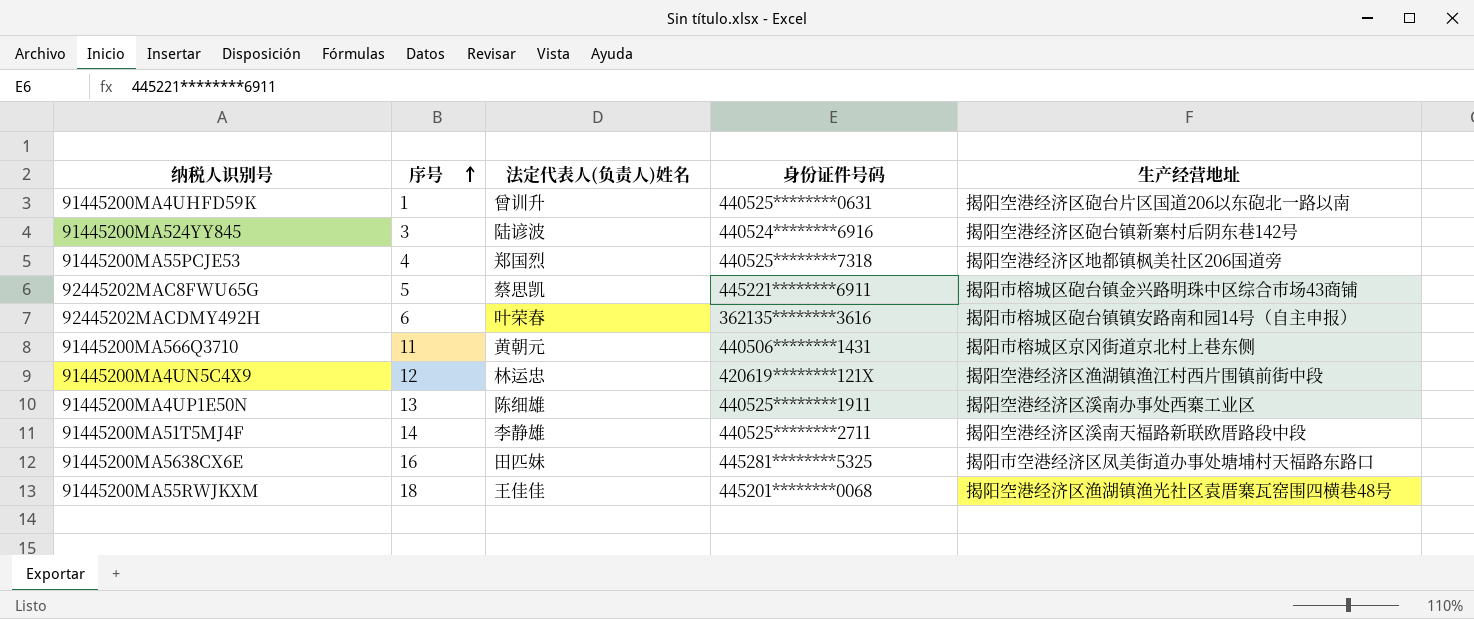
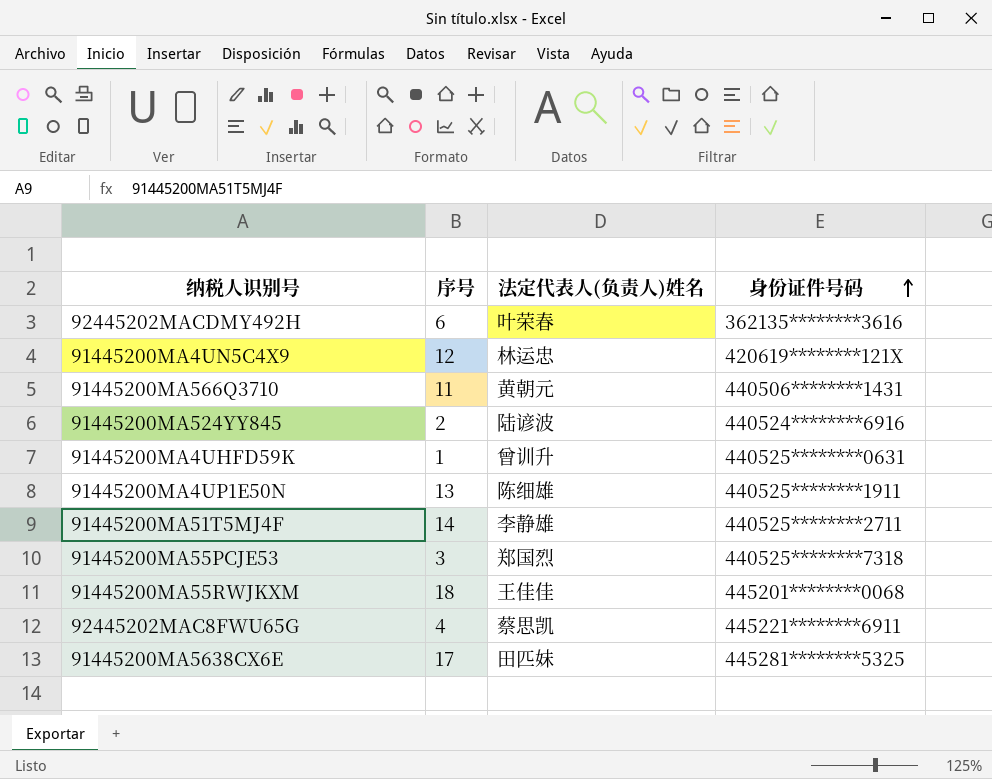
row order: 序号 ascending -> 身份证件号码 ascending
column 生产经营地址 | position: 5 -> none
91445200MA524YY845 | 序号: 3 -> 2
91445200MA55PCJE53 | 序号: 4 -> 3
92445202MAC8FWU65G | 序号: 5 -> 4
91445200MA5638CX6E | 序号: 16 -> 17

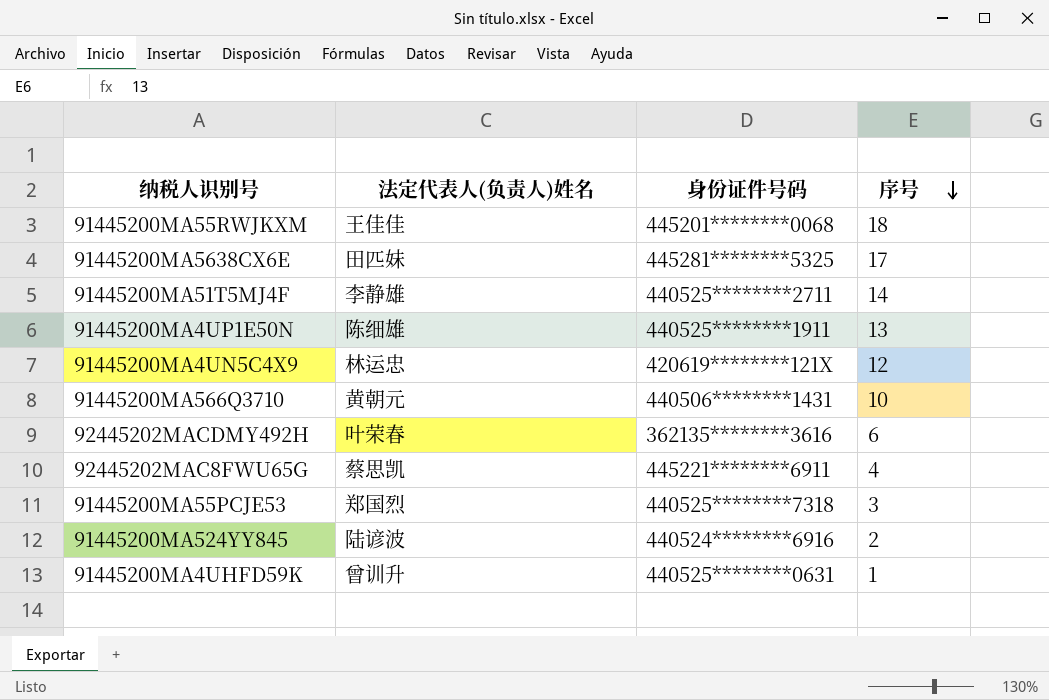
row order: 身份证件号码 ascending -> 序号 descending
column 序号 | position: 2 -> 4
91445200MA566Q3710 | 序号: 11 -> 10

